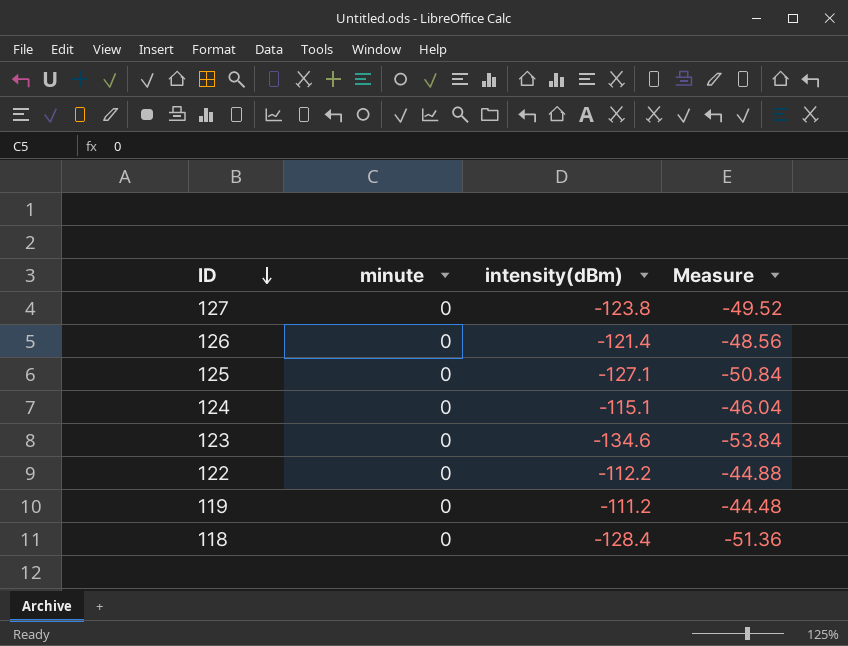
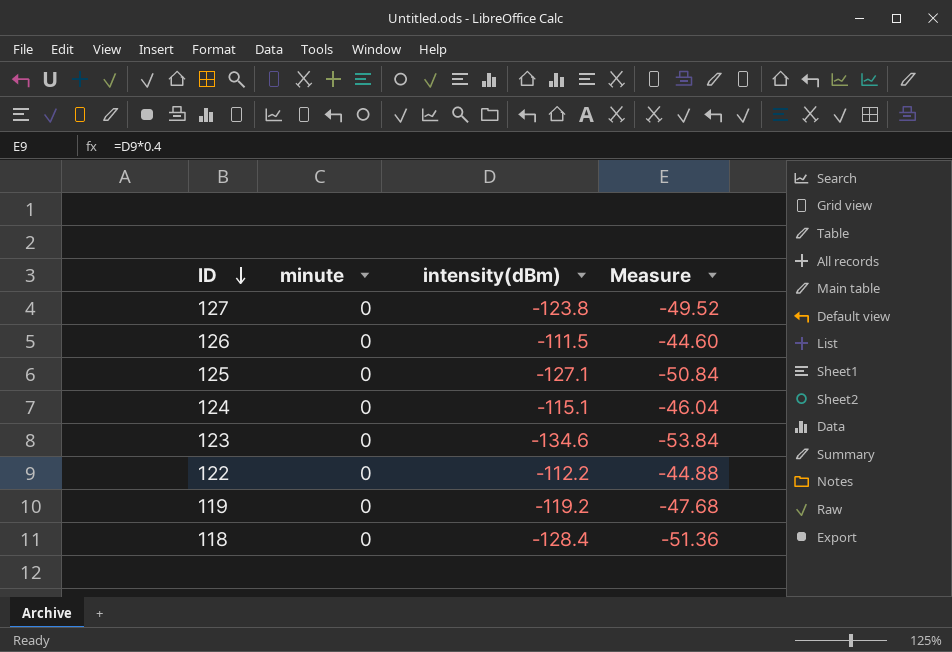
126 | intensity(dBm): -121.4 -> -111.5
126 | Measure: -48.56 -> -44.60
119 | intensity(dBm): -111.2 -> -119.2
119 | Measure: -44.48 -> -47.68

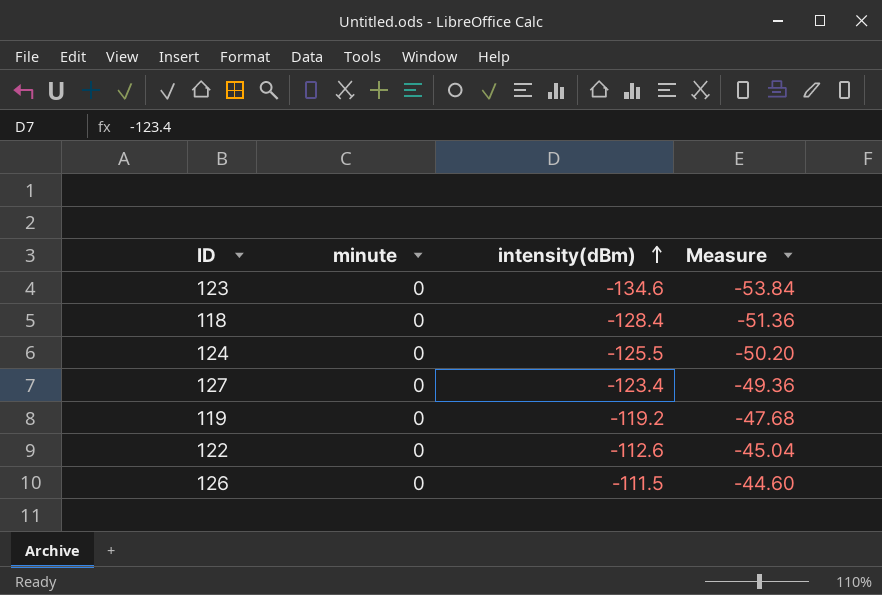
row order: ID descending -> intensity(dBm) ascending
row 125: 0 | -127.1 | -50.84 -> none
124 | intensity(dBm): -115.1 -> -125.5
124 | Measure: -46.04 -> -50.20
127 | intensity(dBm): -123.8 -> -123.4
127 | Measure: -49.52 -> -49.36
122 | intensity(dBm): -112.2 -> -112.6
122 | Measure: -44.88 -> -45.04

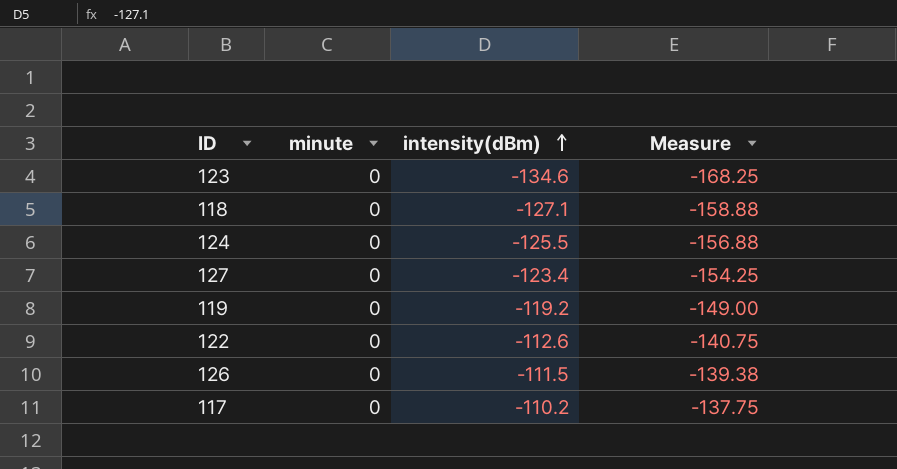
column Measure | formula: [intensity(dBm)] * 0.4 -> [intensity(dBm)] * 1.25
118 | intensity(dBm): -128.4 -> -127.1
row 117: none -> 0 | -110.2 | -137.75

